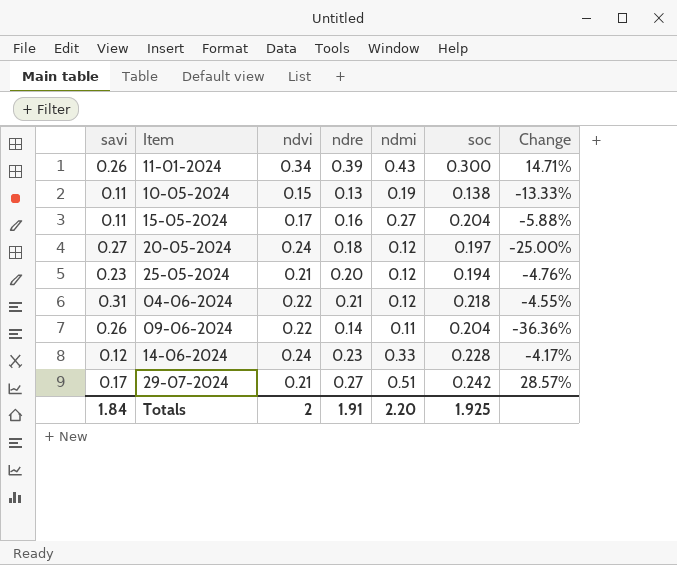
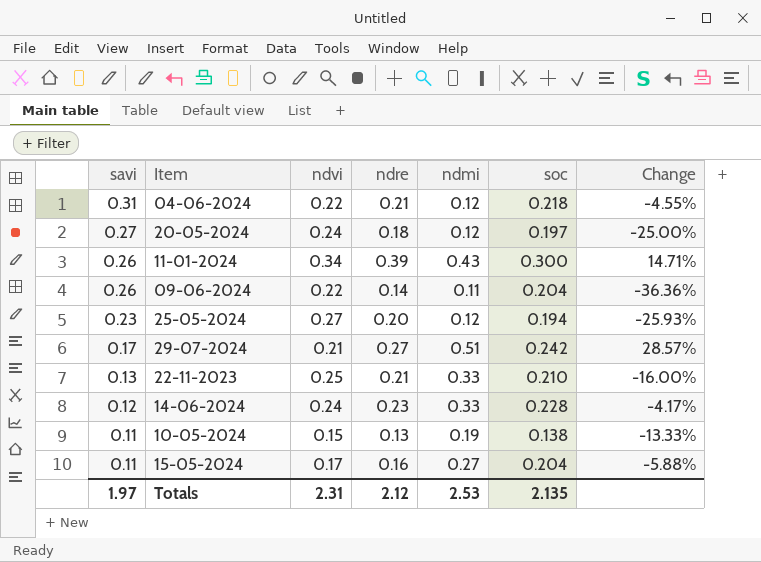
row order: Item ascending -> savi descending
25-05-2024 | ndvi: 0.21 -> 0.27
25-05-2024 | Change: -4.76% -> -25.93%
row 22-11-2023: none -> 0.13 | 0.25 | 0.21 | 0.33 | 0.210 | -16.00%
Totals | savi: 1.84 -> 1.97
Totals | ndvi: 2 -> 2.31
Totals | ndre: 1.91 -> 2.12
Totals | ndmi: 2.20 -> 2.53
Totals | soc: 1.925 -> 2.135

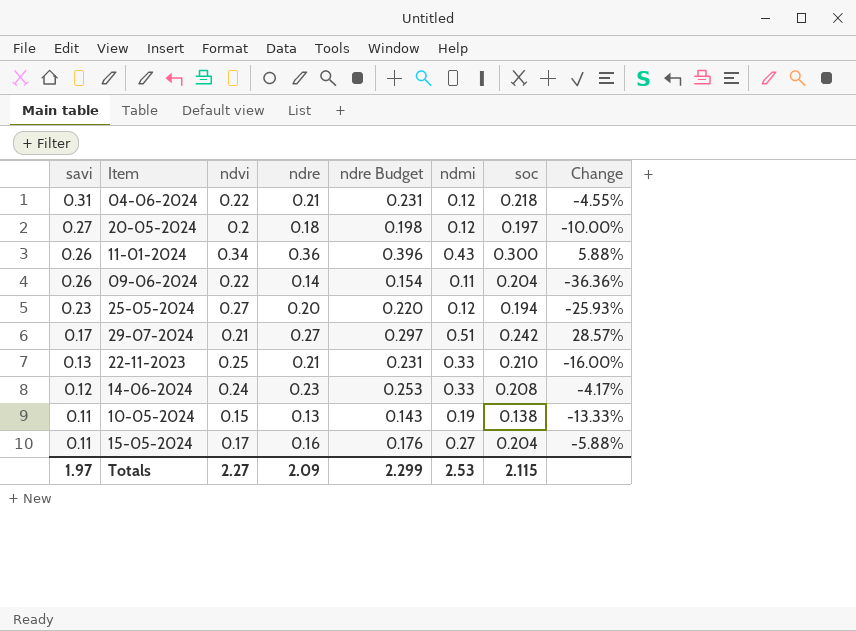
column ndre Budget | formula: none -> [ndre] * 1.1
20-05-2024 | ndvi: 0.24 -> 0.2
20-05-2024 | Change: -25.00% -> -10.00%
11-01-2024 | ndre: 0.39 -> 0.36
11-01-2024 | Change: 14.71% -> 5.88%
14-06-2024 | soc: 0.228 -> 0.208
Totals | ndvi: 2.31 -> 2.27
Totals | ndre: 2.12 -> 2.09
Totals | soc: 2.135 -> 2.115

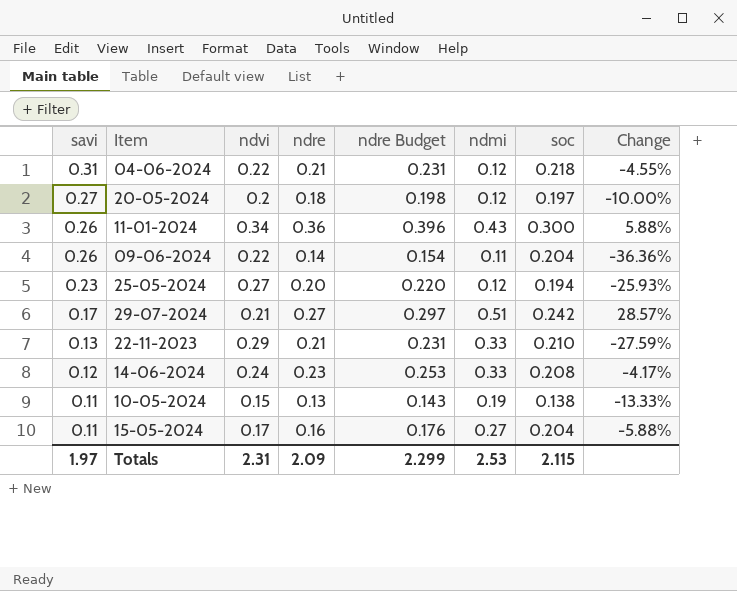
22-11-2023 | ndvi: 0.25 -> 0.29
22-11-2023 | Change: -16.00% -> -27.59%
Totals | ndvi: 2.27 -> 2.31

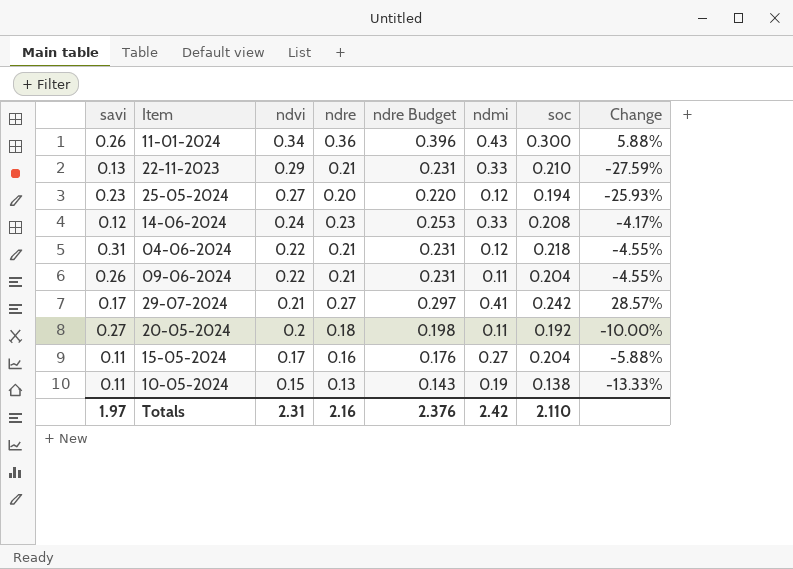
row order: savi descending -> ndvi descending
09-06-2024 | ndre: 0.14 -> 0.21
09-06-2024 | ndre Budget: 0.154 -> 0.231
09-06-2024 | Change: -36.36% -> -4.55%
29-07-2024 | ndmi: 0.51 -> 0.41
20-05-2024 | ndmi: 0.12 -> 0.11
20-05-2024 | soc: 0.197 -> 0.192
Totals | ndre: 2.09 -> 2.16
Totals | ndre Budget: 2.299 -> 2.376
Totals | ndmi: 2.53 -> 2.42
Totals | soc: 2.115 -> 2.110

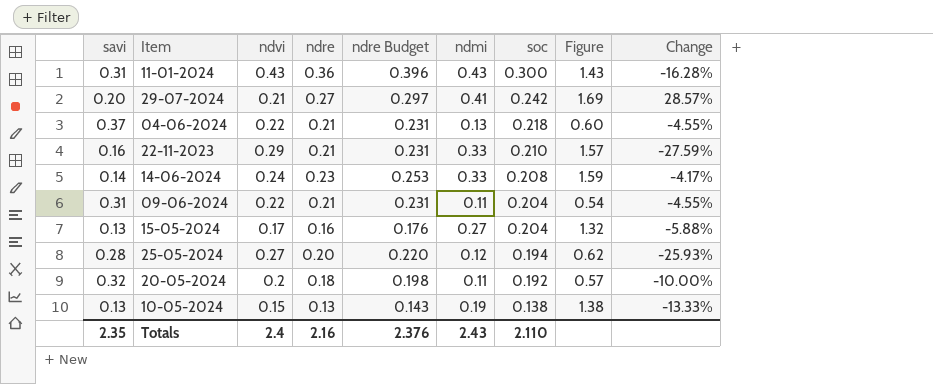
row order: ndvi descending -> soc descending
column Figure | formula: none -> [ndmi] / [soc]
11-01-2024 | savi: 0.26 -> 0.31
11-01-2024 | ndvi: 0.34 -> 0.43
11-01-2024 | Change: 5.88% -> -16.28%
29-07-2024 | savi: 0.17 -> 0.20
04-06-2024 | savi: 0.31 -> 0.37
04-06-2024 | ndmi: 0.12 -> 0.13
22-11-2023 | savi: 0.13 -> 0.16
14-06-2024 | savi: 0.12 -> 0.14
09-06-2024 | savi: 0.26 -> 0.31
15-05-2024 | savi: 0.11 -> 0.13
25-05-2024 | savi: 0.23 -> 0.28
20-05-2024 | savi: 0.27 -> 0.32
10-05-2024 | savi: 0.11 -> 0.13
Totals | savi: 1.97 -> 2.35
Totals | ndvi: 2.31 -> 2.4
Totals | ndmi: 2.42 -> 2.43

